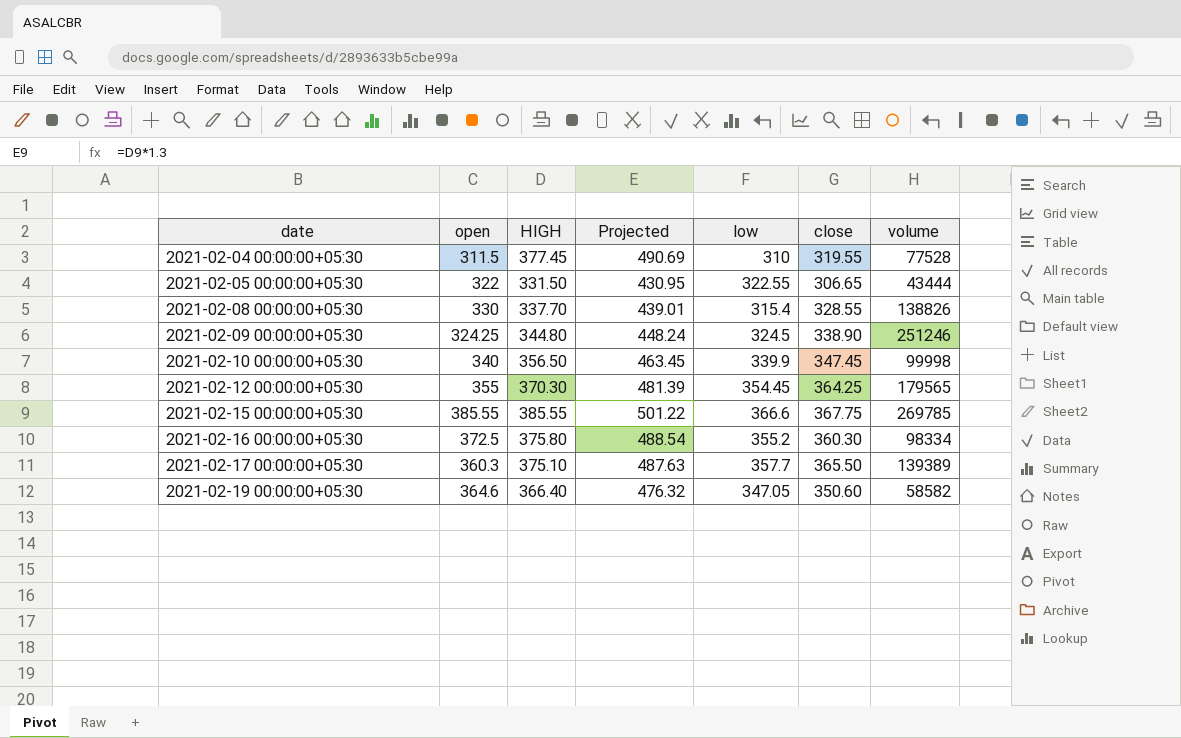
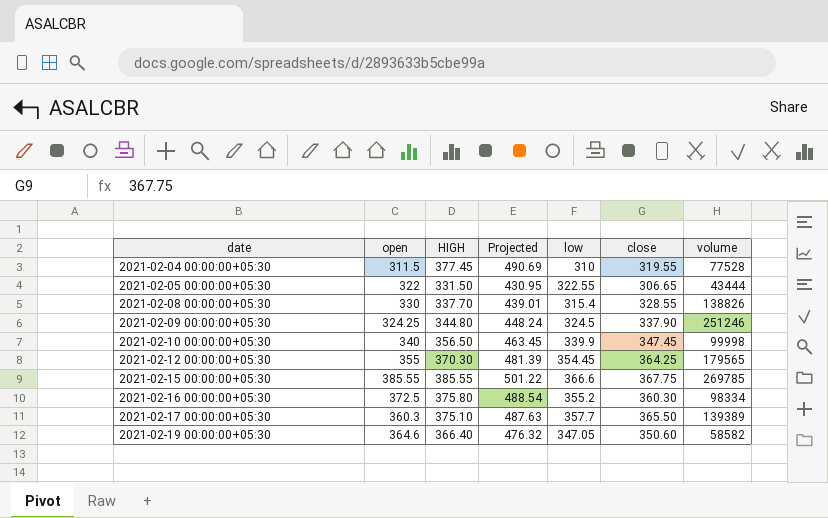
2021-02-09 00:00:00+05:30 | close: 338.90 -> 337.90

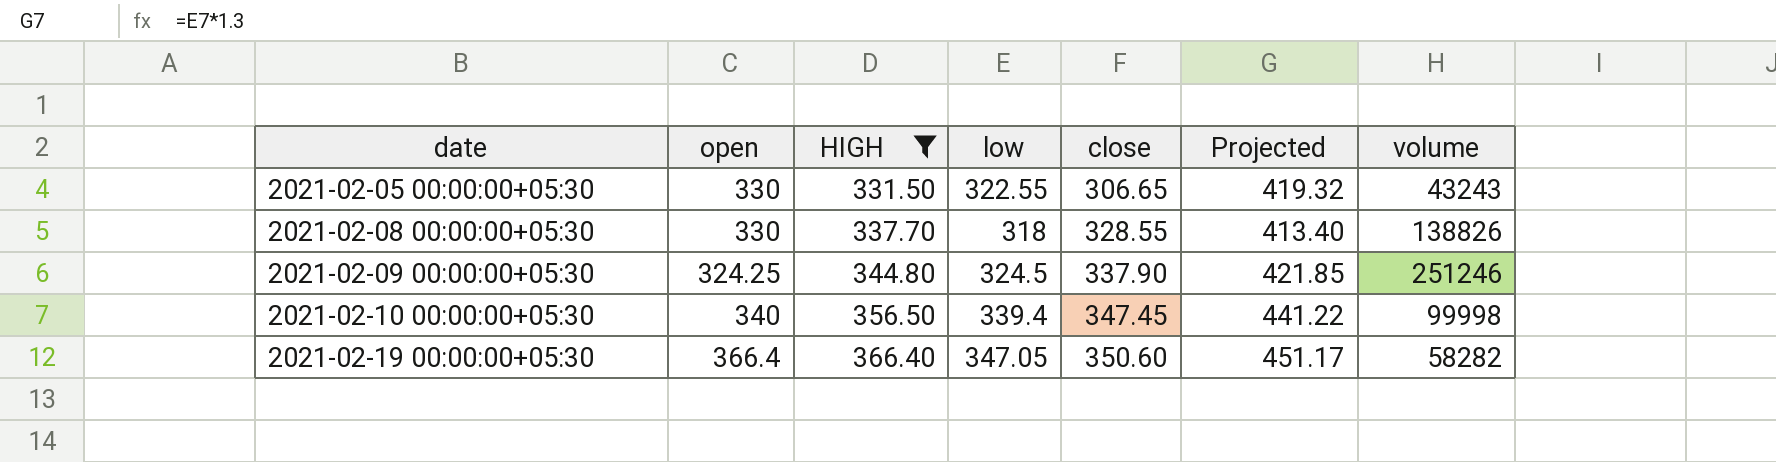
filter: none -> HIGH <= 366.40
column Projected | formula: [HIGH] * 1.3 -> [low] * 1.3
column Projected | position: 4 -> 6
2021-02-05 00:00:00+05:30 | open: 322 -> 330
2021-02-05 00:00:00+05:30 | volume: 43444 -> 43243
2021-02-08 00:00:00+05:30 | low: 315.4 -> 318
2021-02-10 00:00:00+05:30 | low: 339.9 -> 339.4
2021-02-19 00:00:00+05:30 | open: 364.6 -> 366.4
2021-02-19 00:00:00+05:30 | volume: 58582 -> 58282

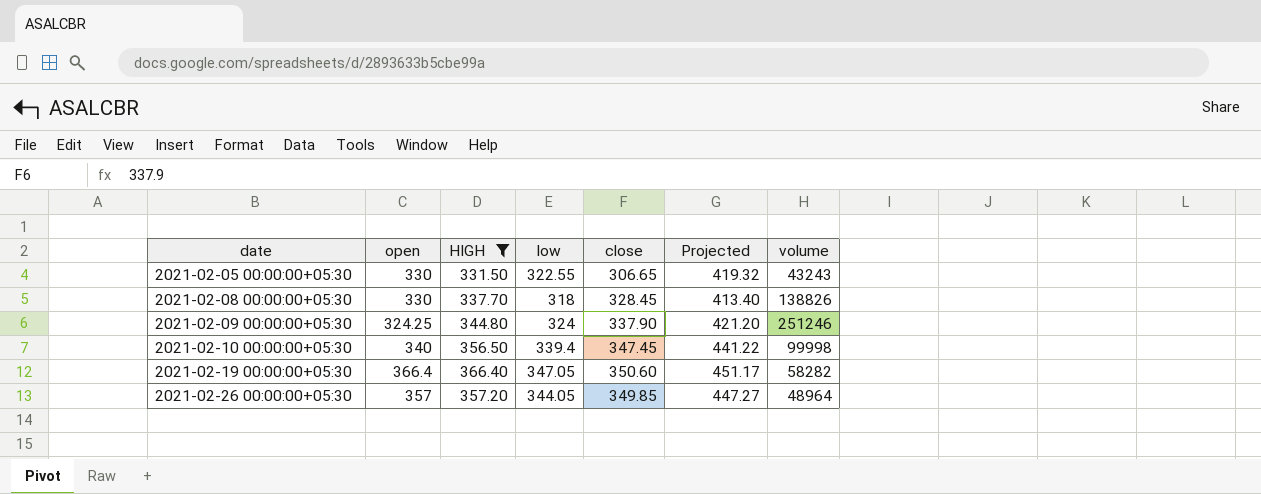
2021-02-08 00:00:00+05:30 | close: 328.55 -> 328.45
2021-02-09 00:00:00+05:30 | low: 324.5 -> 324
2021-02-09 00:00:00+05:30 | Projected: 421.85 -> 421.20
row 2021-02-26 00:00:00+05:30: none -> 357 | 357.20 | 344.05 | 349.85 | 447.27 | 48964

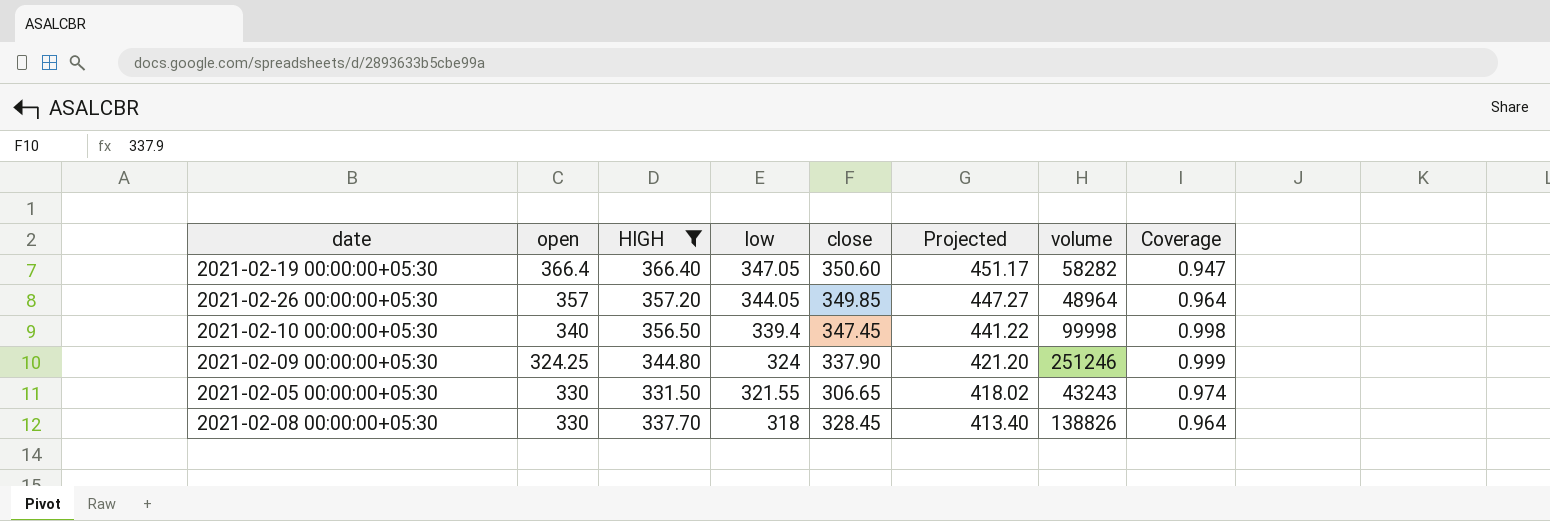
row order: date ascending -> low descending
column Coverage | formula: none -> [low] / [open]
2021-02-05 00:00:00+05:30 | low: 322.55 -> 321.55
2021-02-05 00:00:00+05:30 | Projected: 419.32 -> 418.02

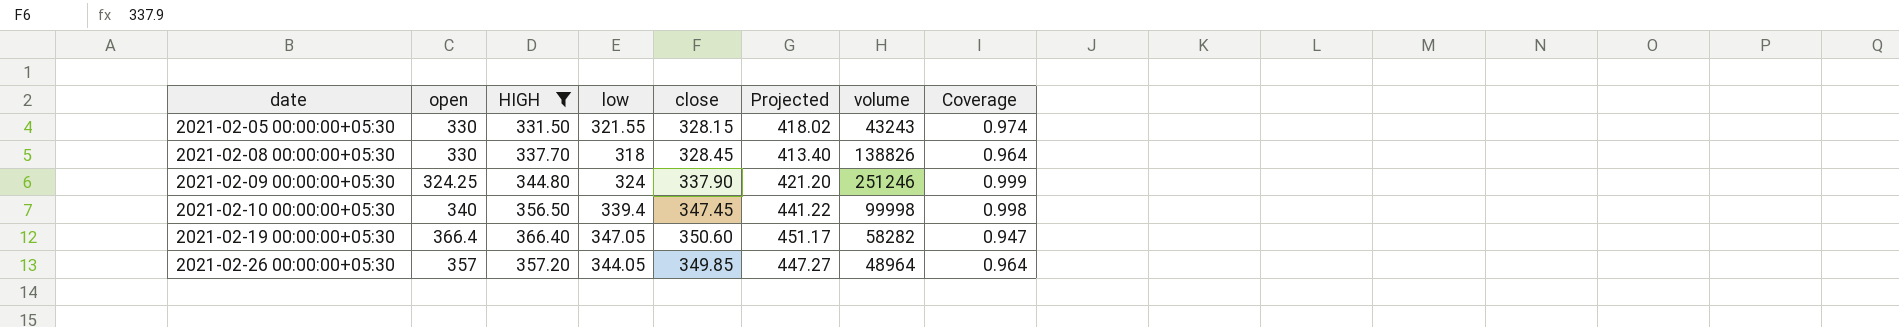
row order: low descending -> date ascending
2021-02-05 00:00:00+05:30 | close: 306.65 -> 328.15

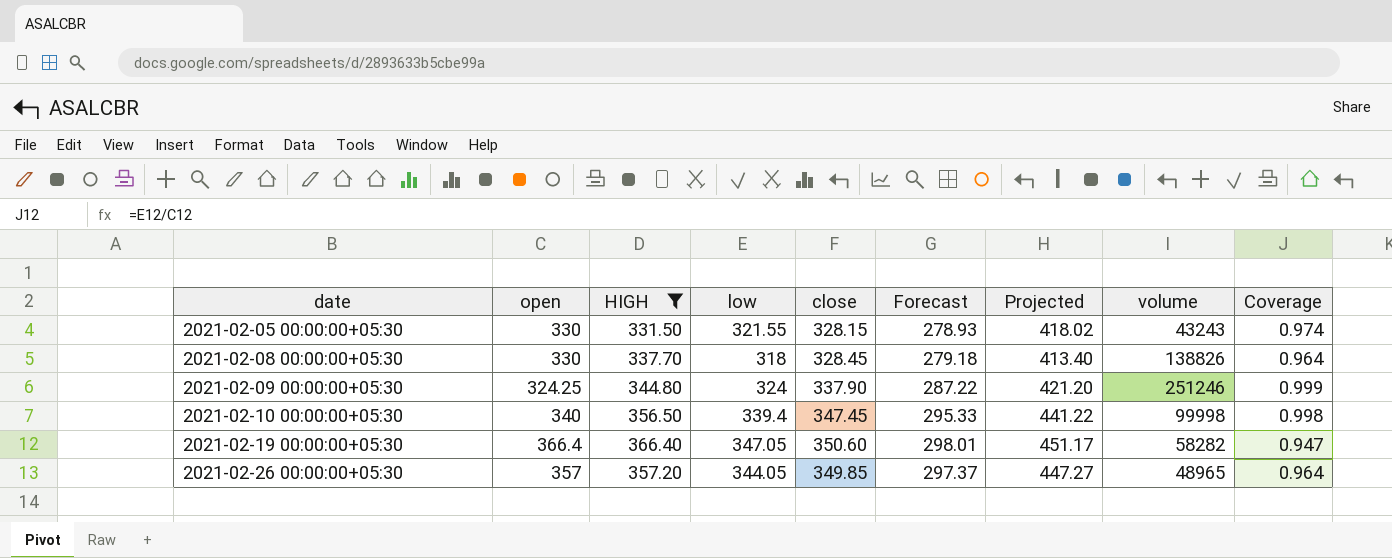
column Forecast | formula: none -> [close] * 0.85
2021-02-26 00:00:00+05:30 | volume: 48964 -> 48965

